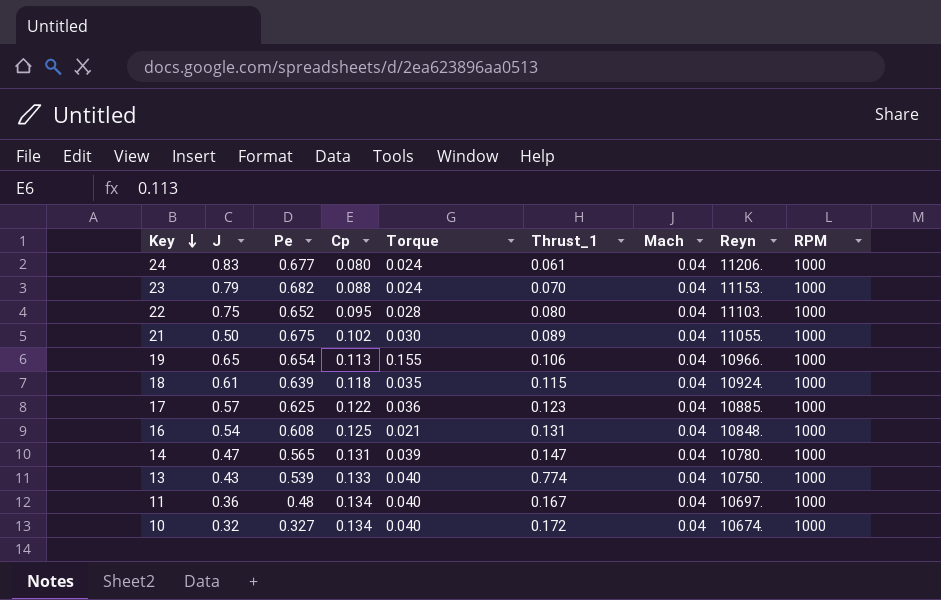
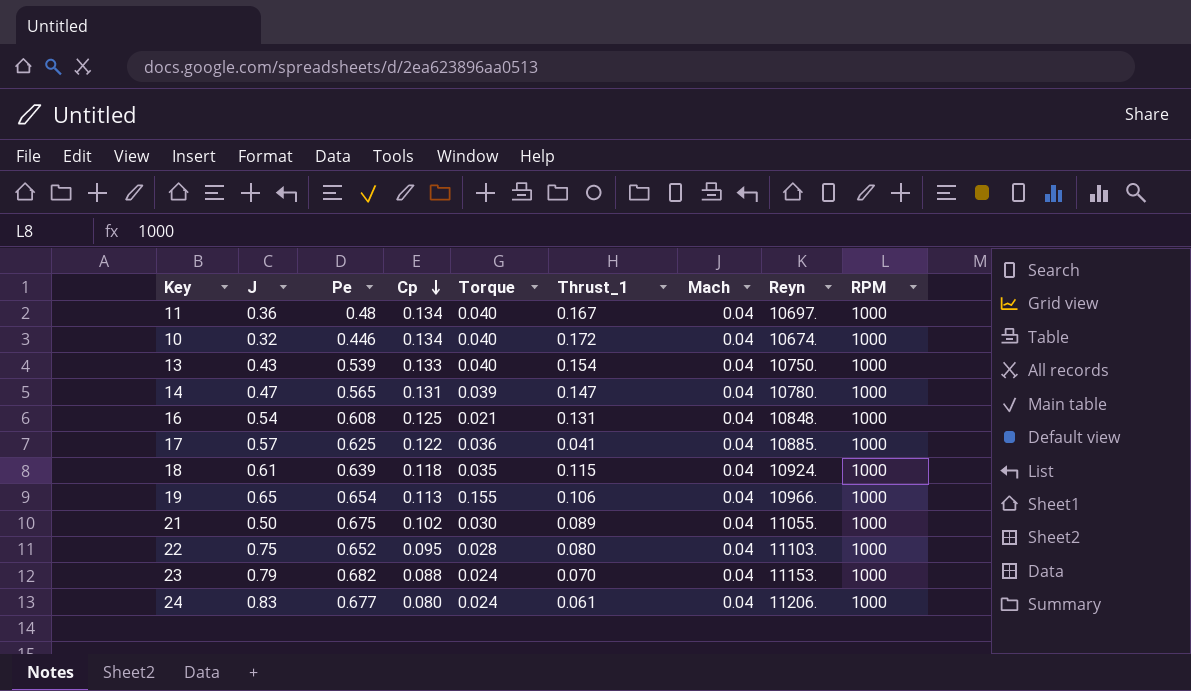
row order: Key descending -> Cp descending
10 | Pe: 0.327 -> 0.446
13 | Thrust_1: 0.774 -> 0.154
17 | Thrust_1: 0.123 -> 0.041

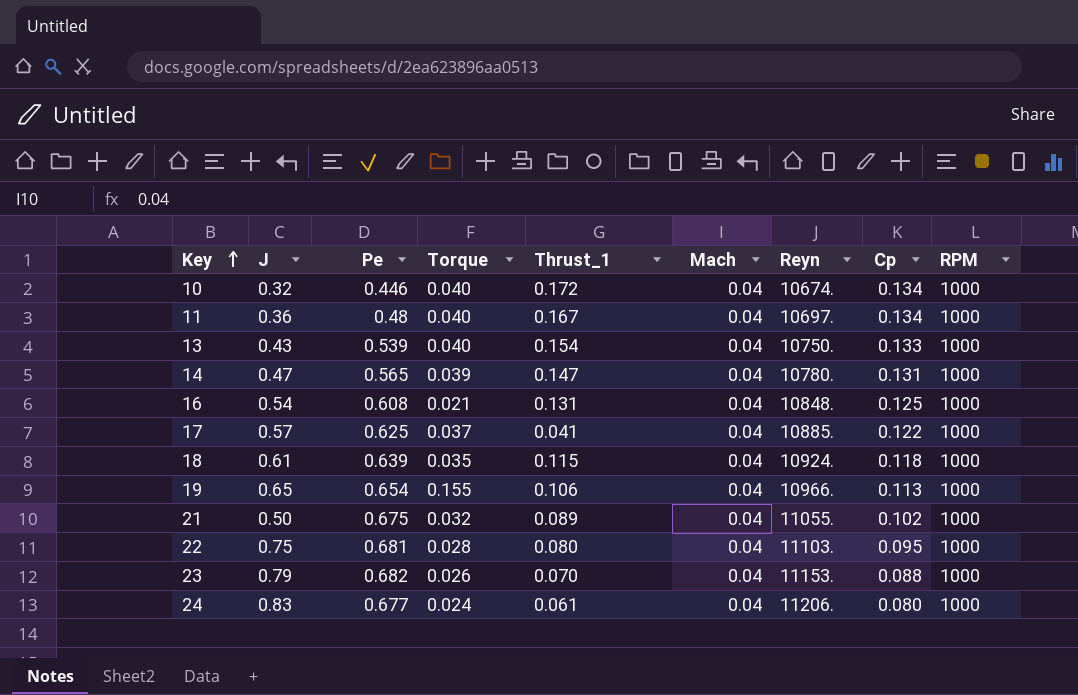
row order: Cp descending -> Key ascending
column Cp | position: 4 -> 8
17 | Torque: 0.036 -> 0.037
21 | Torque: 0.030 -> 0.032
22 | Pe: 0.652 -> 0.681
23 | Torque: 0.024 -> 0.026

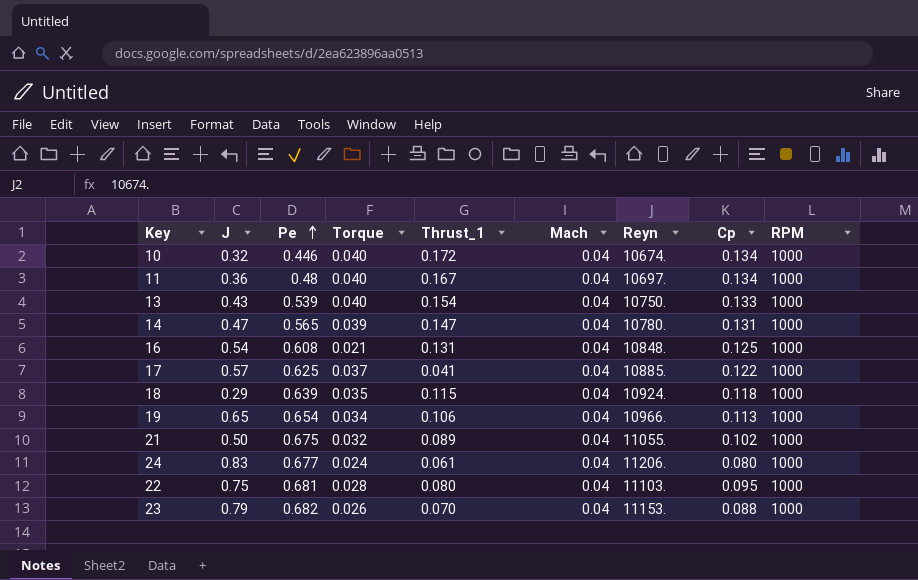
row order: Key ascending -> Pe ascending
18 | J: 0.61 -> 0.29
19 | Torque: 0.155 -> 0.034

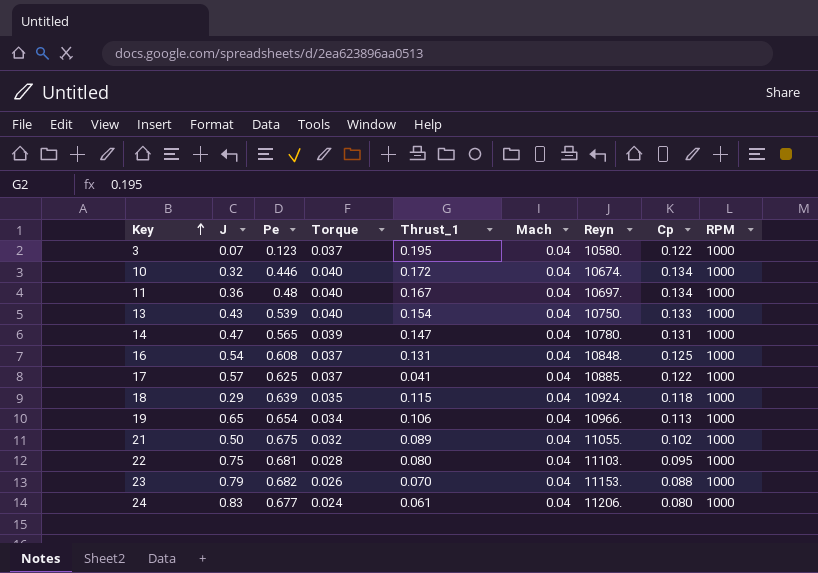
row order: Pe ascending -> Key ascending
row 3: none -> 0.07 | 0.123 | 0.037 | 0.195 | 0.04 | 10580. | 0.122 | 1000
16 | Torque: 0.021 -> 0.037

